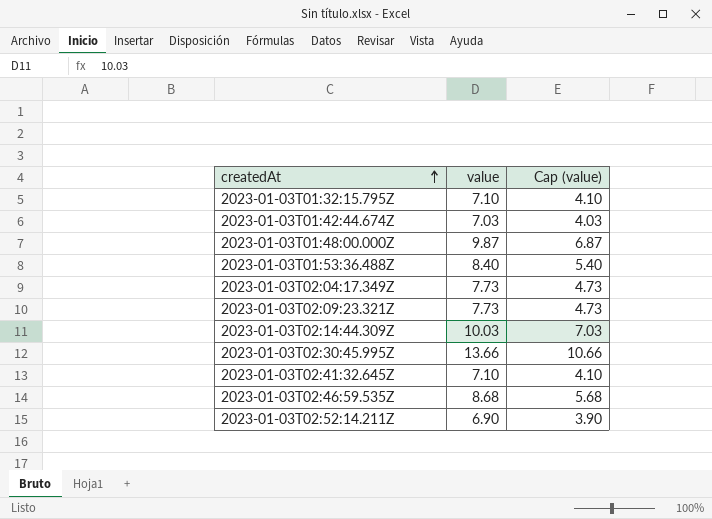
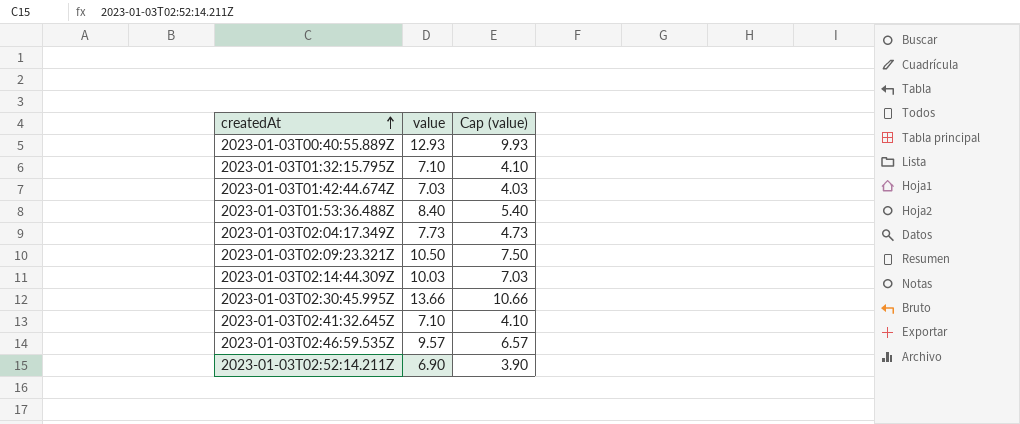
row 2023-01-03T01:48:00.000Z: 9.87 | 6.87 -> none
row 2023-01-03T00:40:55.889Z: none -> 12.93 | 9.93
2023-01-03T02:09:23.321Z | value: 7.73 -> 10.50
2023-01-03T02:09:23.321Z | Cap (value): 4.73 -> 7.50
2023-01-03T02:46:59.535Z | value: 8.68 -> 9.57
2023-01-03T02:46:59.535Z | Cap (value): 5.68 -> 6.57

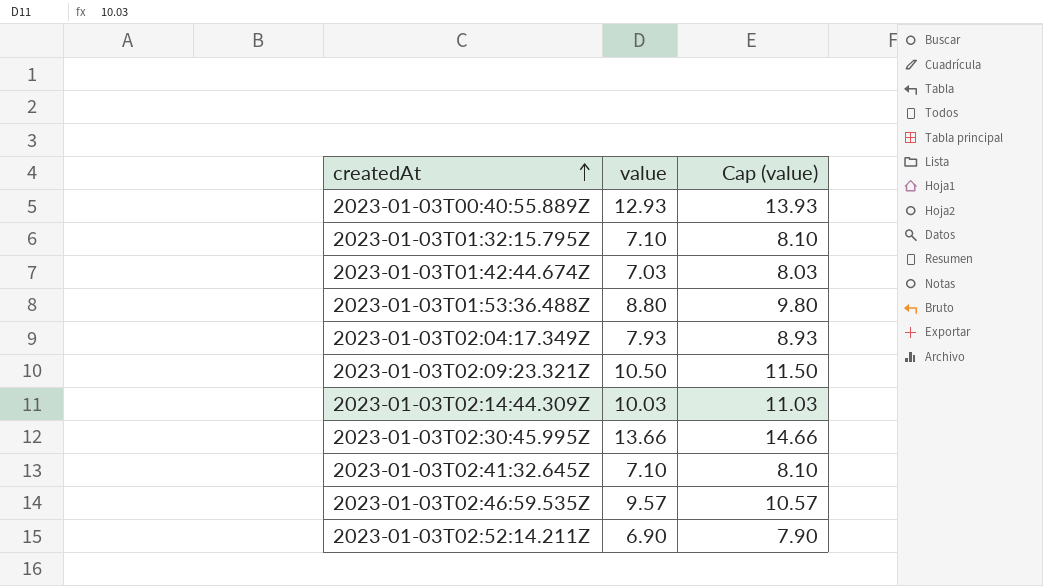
column Cap (value) | formula: [value] - 3 -> [value] + 1
2023-01-03T01:53:36.488Z | value: 8.40 -> 8.80
2023-01-03T02:04:17.349Z | value: 7.73 -> 7.93

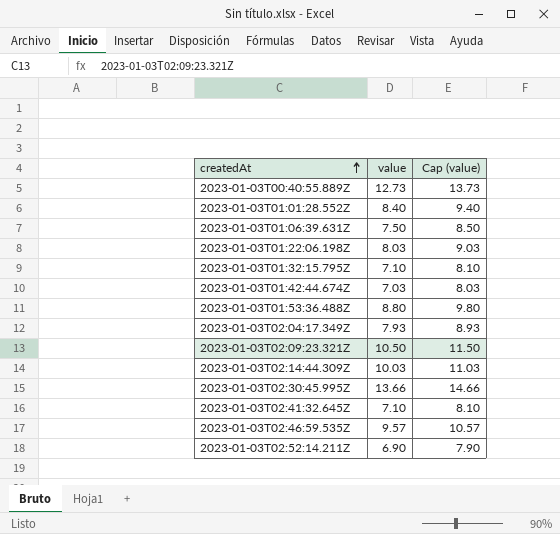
2023-01-03T00:40:55.889Z | value: 12.93 -> 12.73
2023-01-03T00:40:55.889Z | Cap (value): 13.93 -> 13.73
row 2023-01-03T01:01:28.552Z: none -> 8.40 | 9.40
row 2023-01-03T01:06:39.631Z: none -> 7.50 | 8.50
row 2023-01-03T01:22:06.198Z: none -> 8.03 | 9.03

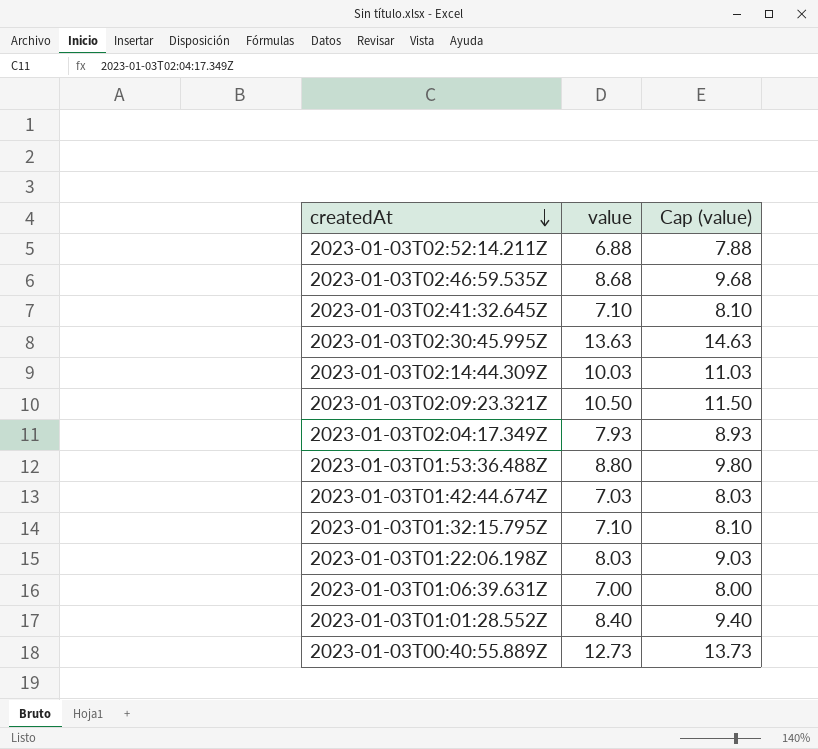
row order: createdAt ascending -> createdAt descending
2023-01-03T02:52:14.211Z | value: 6.90 -> 6.88
2023-01-03T02:52:14.211Z | Cap (value): 7.90 -> 7.88
2023-01-03T02:46:59.535Z | value: 9.57 -> 8.68
2023-01-03T02:46:59.535Z | Cap (value): 10.57 -> 9.68
2023-01-03T02:30:45.995Z | value: 13.66 -> 13.63
2023-01-03T02:30:45.995Z | Cap (value): 14.66 -> 14.63
2023-01-03T01:06:39.631Z | value: 7.50 -> 7.00
2023-01-03T01:06:39.631Z | Cap (value): 8.50 -> 8.00

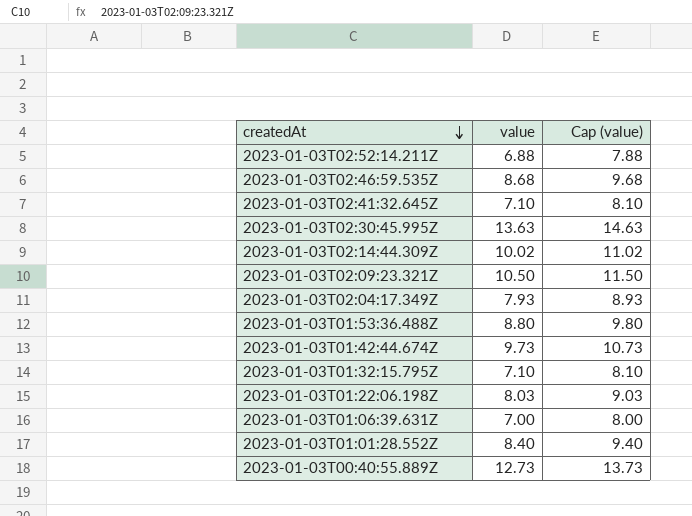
2023-01-03T02:14:44.309Z | value: 10.03 -> 10.02
2023-01-03T02:14:44.309Z | Cap (value): 11.03 -> 11.02
2023-01-03T01:42:44.674Z | value: 7.03 -> 9.73
2023-01-03T01:42:44.674Z | Cap (value): 8.03 -> 10.73

